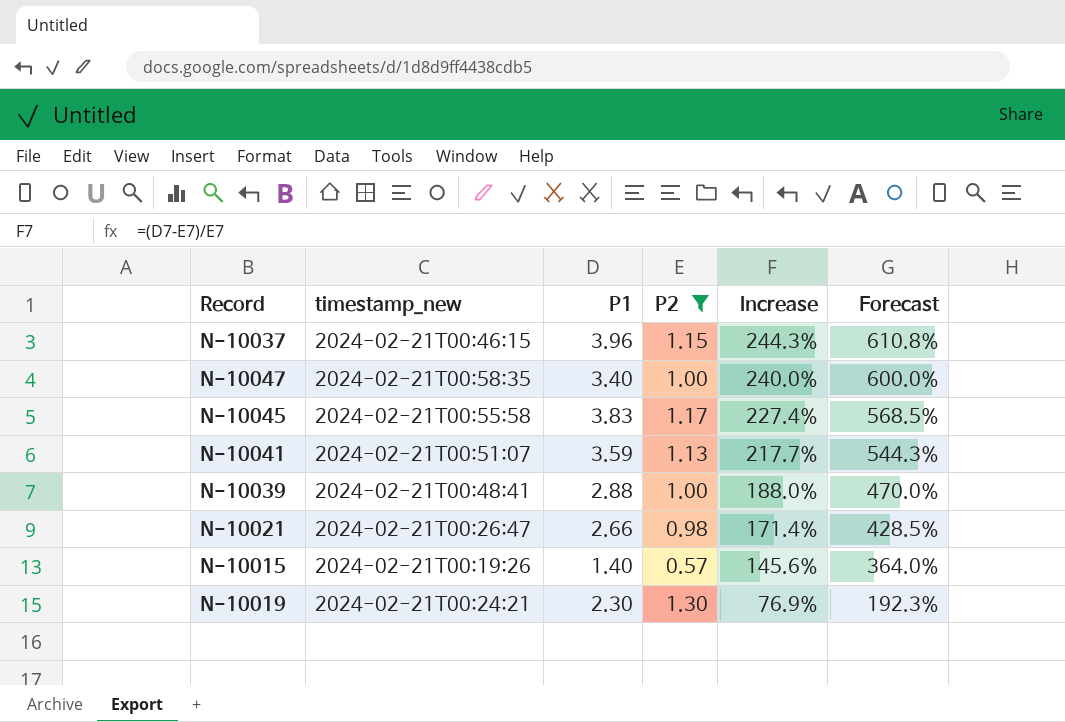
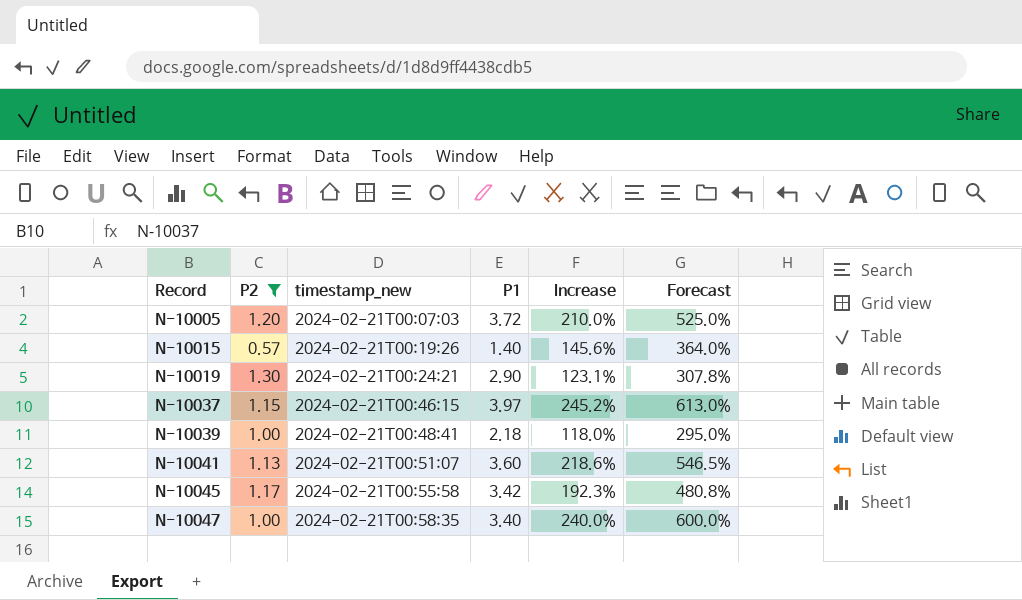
row order: Increase descending -> Record ascending
column P2 | position: 4 -> 2
row N-10021: 2024-02-21T00:26:47 | 2.66 | 0.98 | 171.4% | 428.5% -> none
row N-10005: none -> 1.20 | 2024-02-21T00:07:03 | 3.72 | 210.0% | 525.0%
N-10019 | P1: 2.30 -> 2.90
N-10019 | Increase: 76.9% -> 123.1%
N-10019 | Forecast: 192.3% -> 307.8%
N-10037 | P1: 3.96 -> 3.97
N-10037 | Increase: 244.3% -> 245.2%
N-10037 | Forecast: 610.8% -> 613.0%
N-10039 | P1: 2.88 -> 2.18
N-10039 | Increase: 188.0% -> 118.0%
N-10039 | Forecast: 470.0% -> 295.0%
N-10041 | P1: 3.59 -> 3.60
N-10041 | Increase: 217.7% -> 218.6%
N-10041 | Forecast: 544.3% -> 546.5%
N-10045 | P1: 3.83 -> 3.42
N-10045 | Increase: 227.4% -> 192.3%
N-10045 | Forecast: 568.5% -> 480.8%

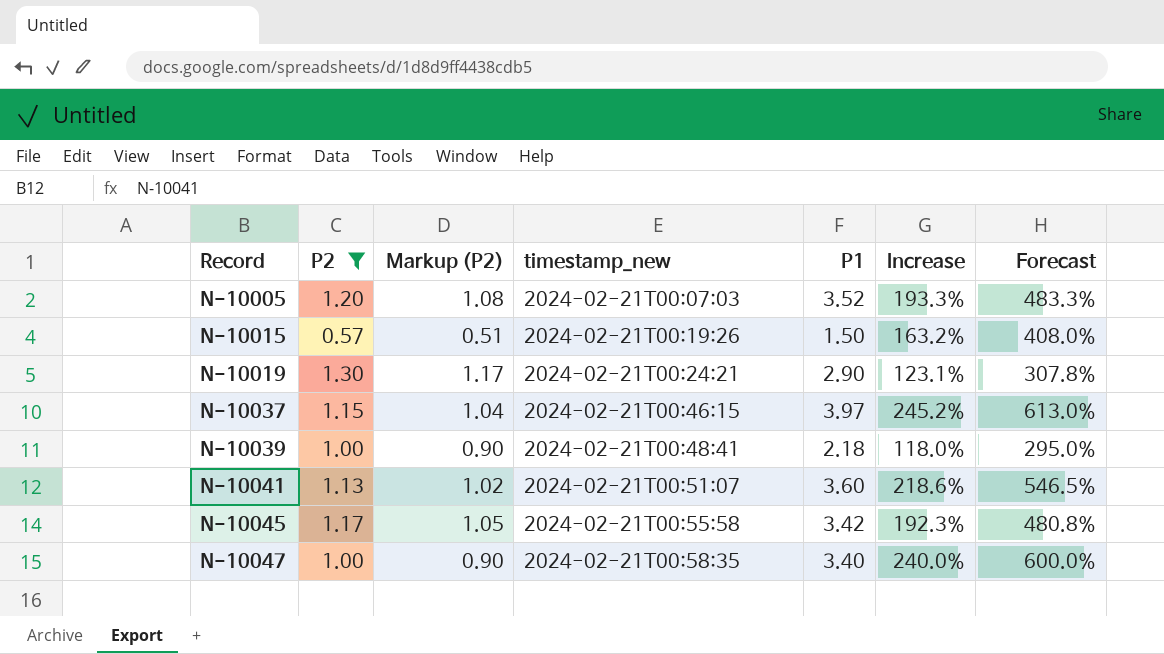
column Markup (P2) | formula: none -> [P2] * 0.9
N-10005 | P1: 3.72 -> 3.52
N-10005 | Increase: 210.0% -> 193.3%
N-10005 | Forecast: 525.0% -> 483.3%
N-10015 | P1: 1.40 -> 1.50
N-10015 | Increase: 145.6% -> 163.2%
N-10015 | Forecast: 364.0% -> 408.0%

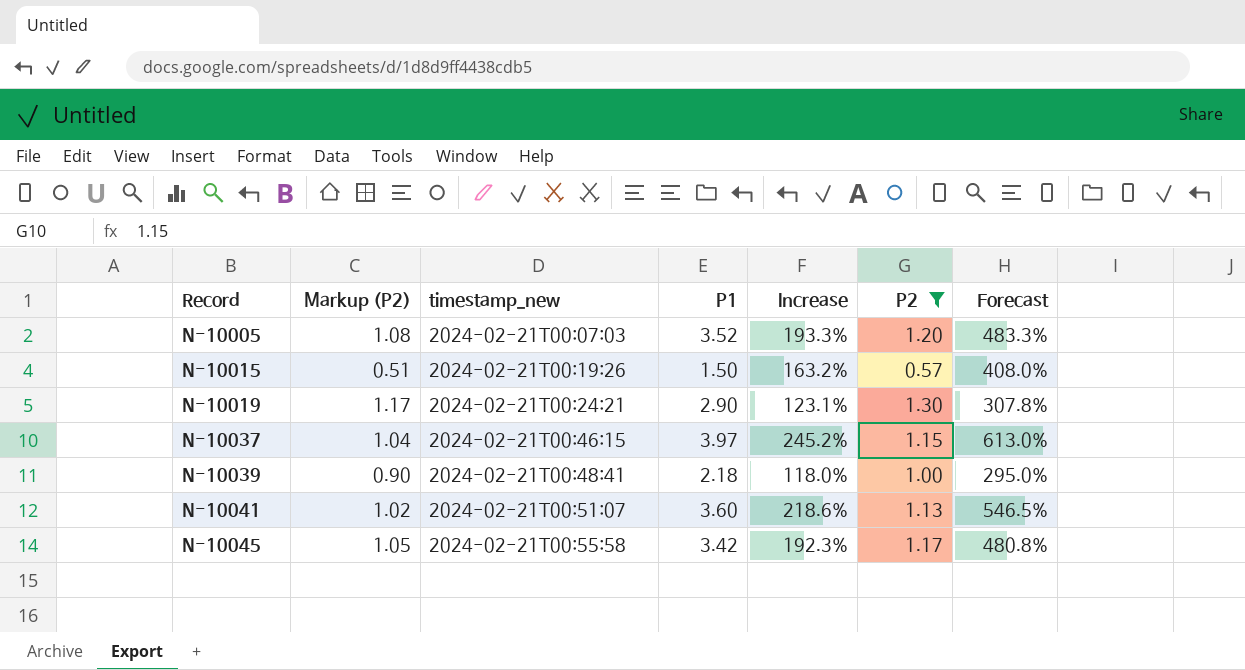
column P2 | position: 2 -> 6
row N-10047: 1.00 | 0.90 | 2024-02-21T00:58:35 | 3.40 | 240.0% | 600.0% -> none

